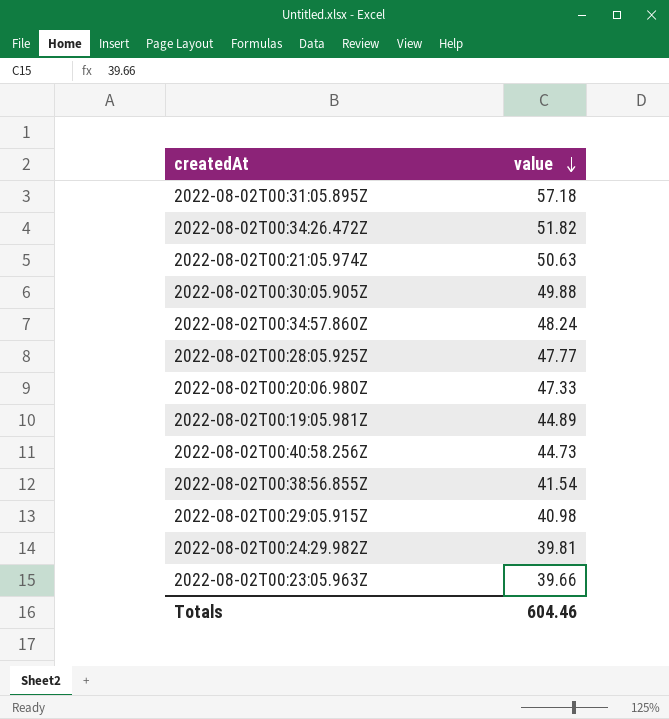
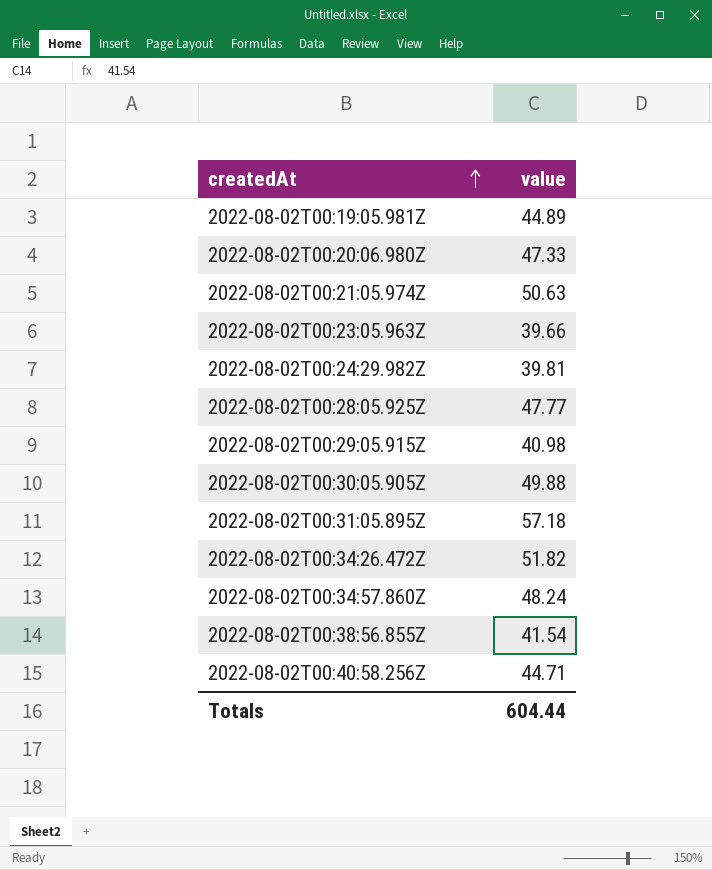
row order: value descending -> createdAt ascending
2022-08-02T00:40:58.256Z | value: 44.73 -> 44.71
Totals | value: 604.46 -> 604.44

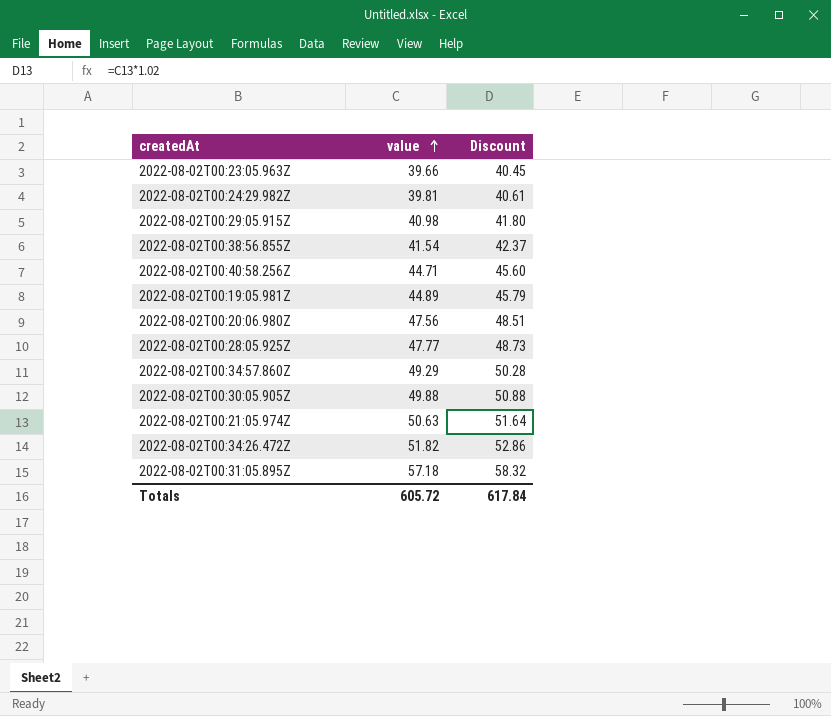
row order: createdAt ascending -> value ascending
column Discount | formula: none -> [value] * 1.02
2022-08-02T00:20:06.980Z | value: 47.33 -> 47.56
2022-08-02T00:34:57.860Z | value: 48.24 -> 49.29
Totals | value: 604.44 -> 605.72

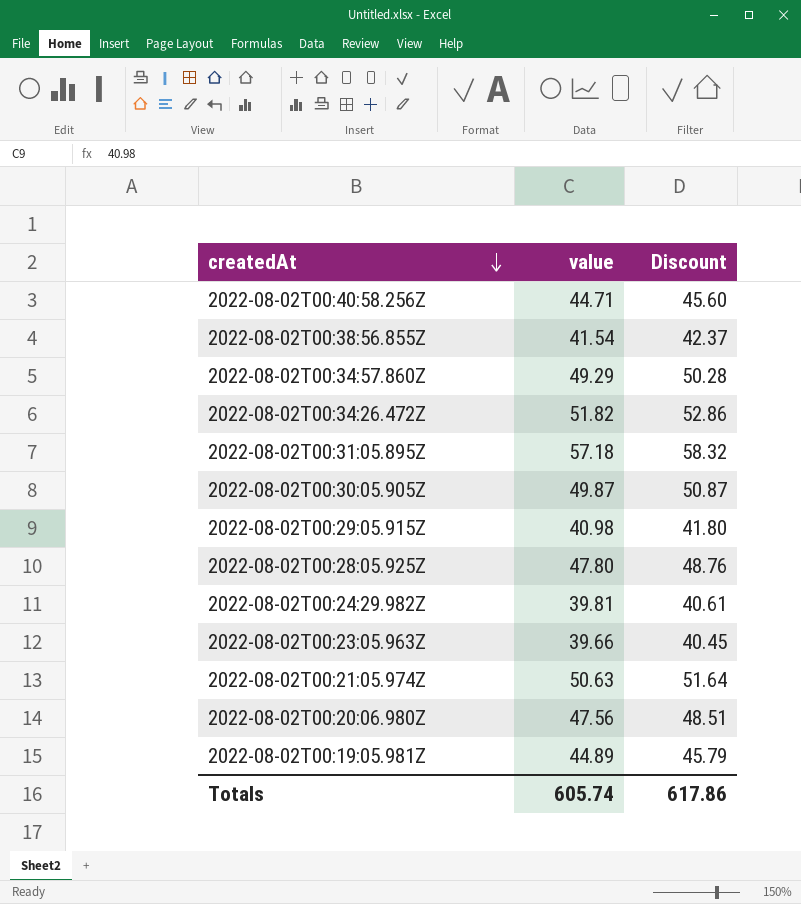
row order: value ascending -> createdAt descending
2022-08-02T00:30:05.905Z | value: 49.88 -> 49.87
2022-08-02T00:30:05.905Z | Discount: 50.88 -> 50.87
2022-08-02T00:28:05.925Z | value: 47.77 -> 47.80
2022-08-02T00:28:05.925Z | Discount: 48.73 -> 48.76
Totals | value: 605.72 -> 605.74
Totals | Discount: 617.84 -> 617.86

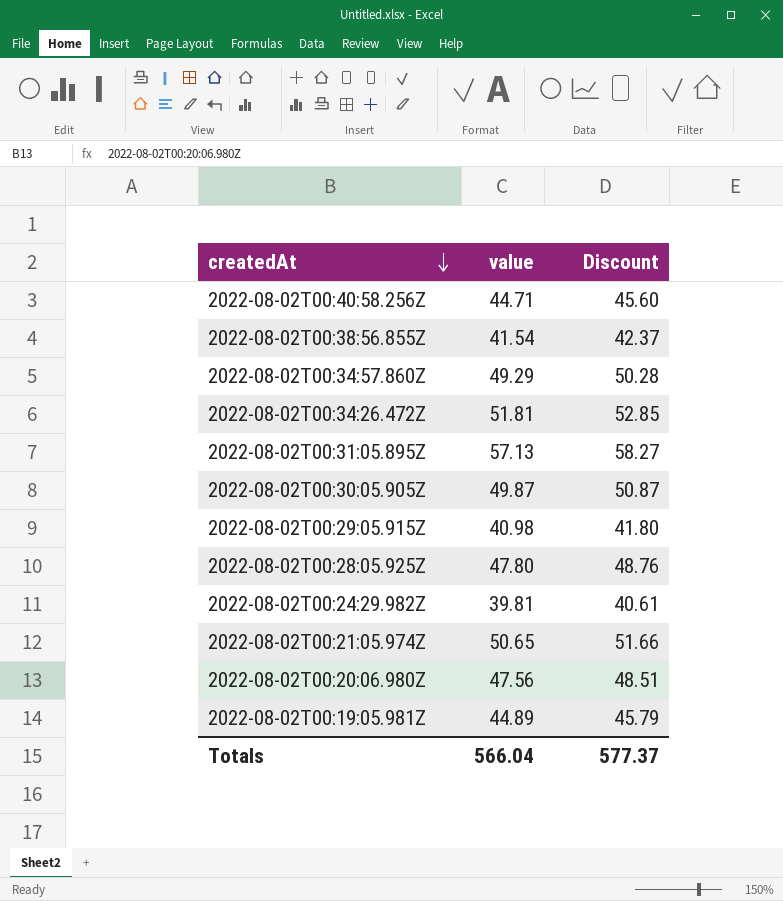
row 2022-08-02T00:23:05.963Z: 39.66 | 40.45 -> none
2022-08-02T00:34:26.472Z | value: 51.82 -> 51.81
2022-08-02T00:34:26.472Z | Discount: 52.86 -> 52.85
2022-08-02T00:31:05.895Z | value: 57.18 -> 57.13
2022-08-02T00:31:05.895Z | Discount: 58.32 -> 58.27
2022-08-02T00:21:05.974Z | value: 50.63 -> 50.65
2022-08-02T00:21:05.974Z | Discount: 51.64 -> 51.66
Totals | value: 605.74 -> 566.04
Totals | Discount: 617.86 -> 577.37

